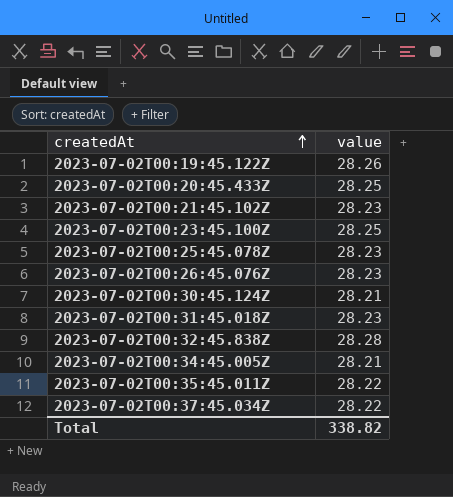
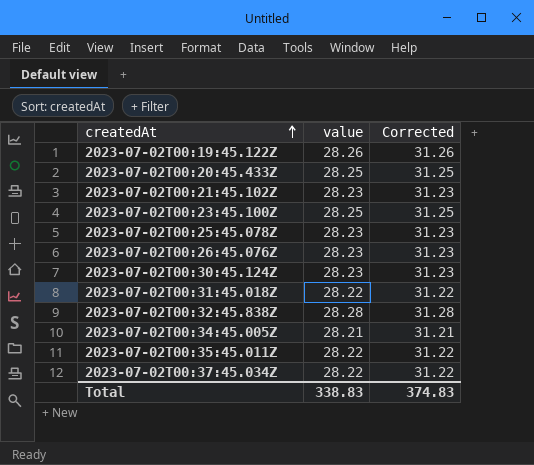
column Corrected | formula: none -> [value] + 3
2023-07-02T00:30:45.124Z | value: 28.21 -> 28.23
2023-07-02T00:31:45.018Z | value: 28.23 -> 28.22
Total | value: 338.82 -> 338.83

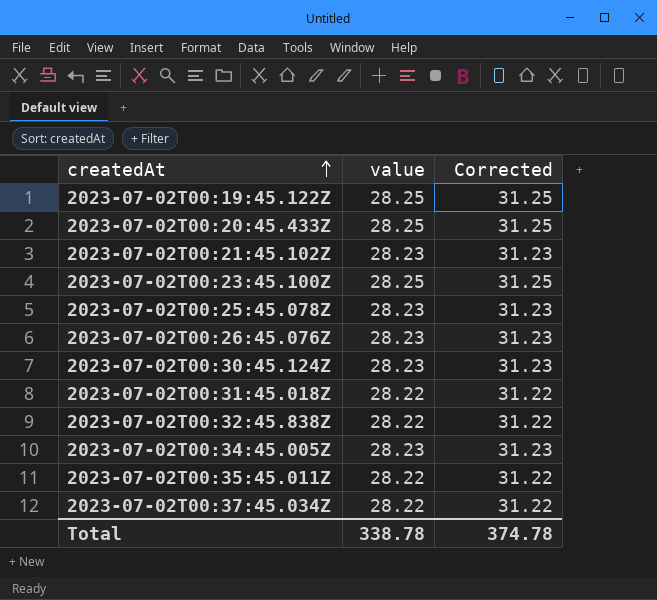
2023-07-02T00:19:45.122Z | value: 28.26 -> 28.25
2023-07-02T00:19:45.122Z | Corrected: 31.26 -> 31.25
2023-07-02T00:32:45.838Z | value: 28.28 -> 28.22
2023-07-02T00:32:45.838Z | Corrected: 31.28 -> 31.22
2023-07-02T00:34:45.005Z | value: 28.21 -> 28.23
2023-07-02T00:34:45.005Z | Corrected: 31.21 -> 31.23
Total | value: 338.83 -> 338.78
Total | Corrected: 374.83 -> 374.78

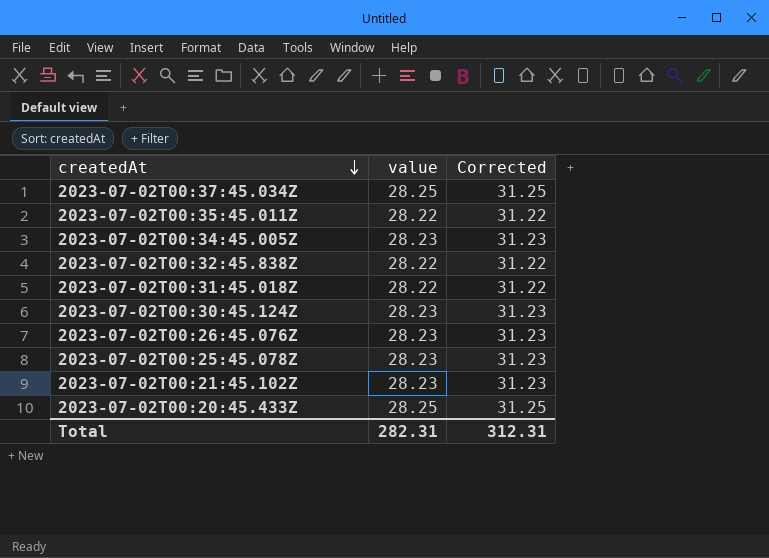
row order: createdAt ascending -> createdAt descending
row 2023-07-02T00:19:45.122Z: 28.25 | 31.25 -> none
row 2023-07-02T00:23:45.100Z: 28.25 | 31.25 -> none
2023-07-02T00:37:45.034Z | value: 28.22 -> 28.25
2023-07-02T00:37:45.034Z | Corrected: 31.22 -> 31.25
Total | value: 338.78 -> 282.31
Total | Corrected: 374.78 -> 312.31

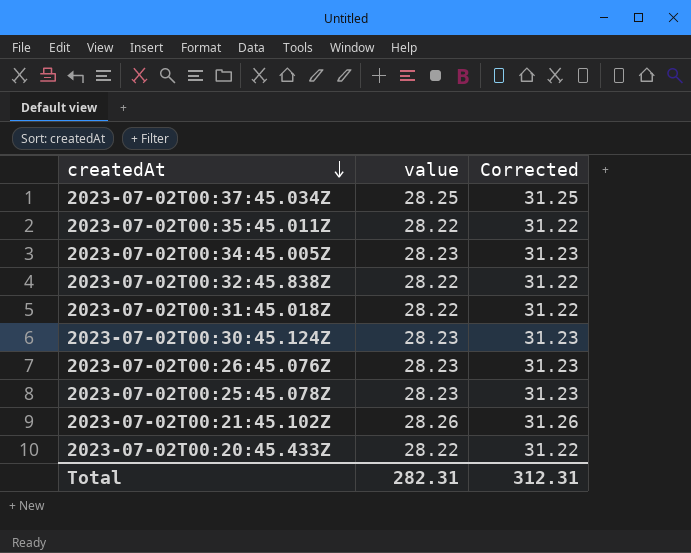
2023-07-02T00:21:45.102Z | value: 28.23 -> 28.26
2023-07-02T00:21:45.102Z | Corrected: 31.23 -> 31.26
2023-07-02T00:20:45.433Z | value: 28.25 -> 28.22
2023-07-02T00:20:45.433Z | Corrected: 31.25 -> 31.22

